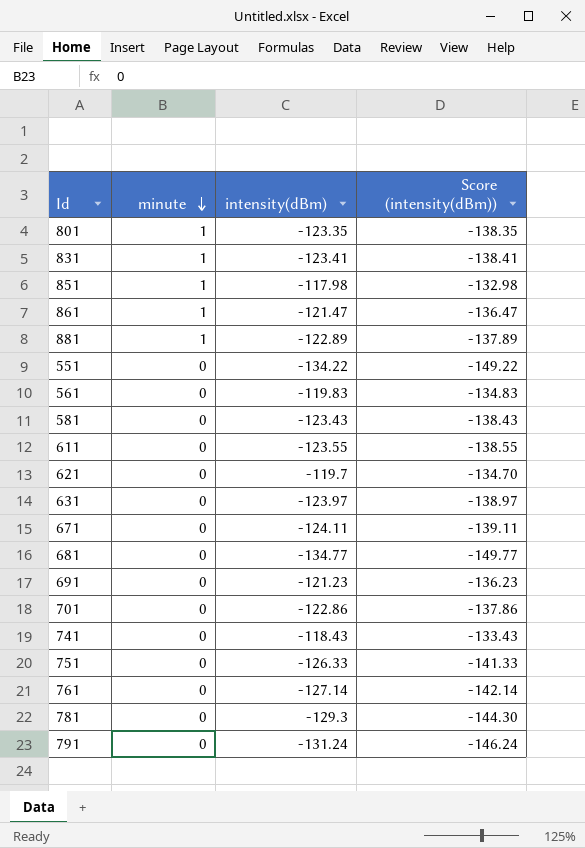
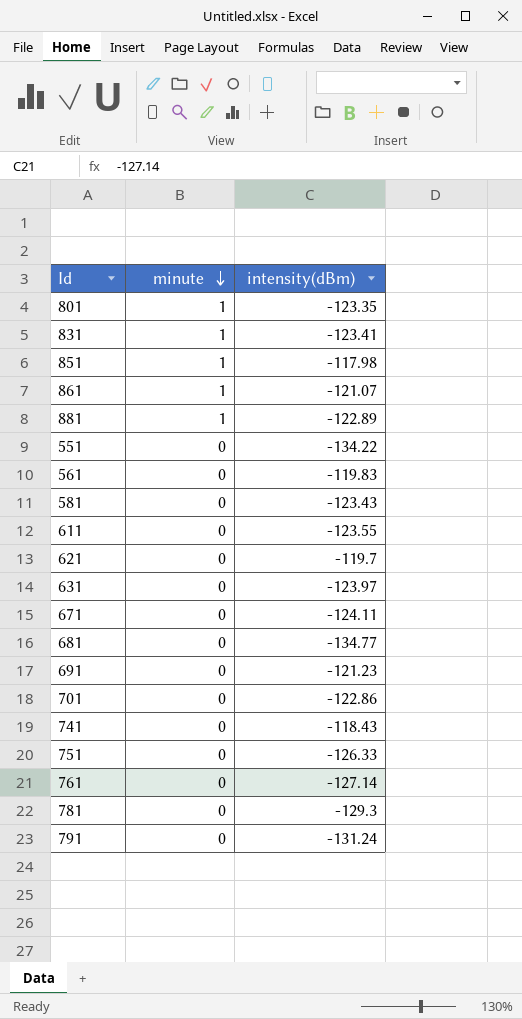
column Score (intensity(dBm)) | formula: [intensity(dBm)] - 15 -> none
861 | intensity(dBm): -121.47 -> -121.07

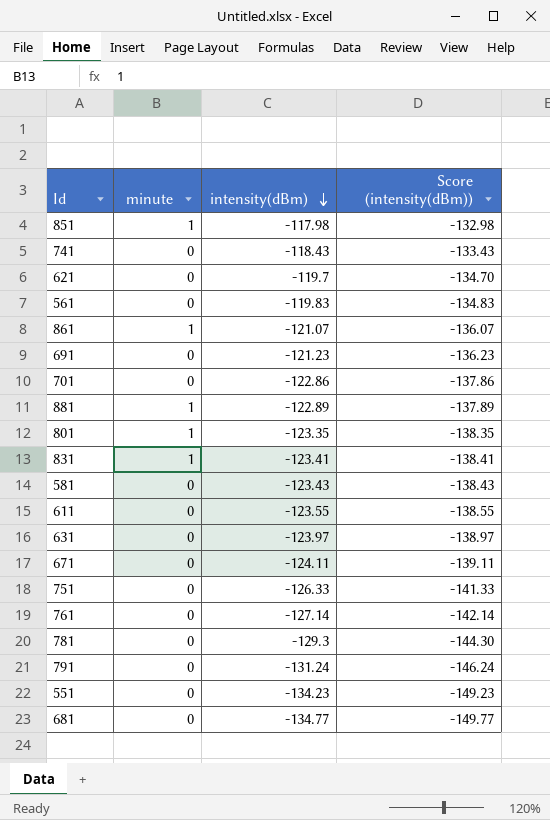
row order: minute descending -> intensity(dBm) descending
column Score (intensity(dBm)) | formula: none -> [intensity(dBm)] - 15
551 | intensity(dBm): -134.22 -> -134.23

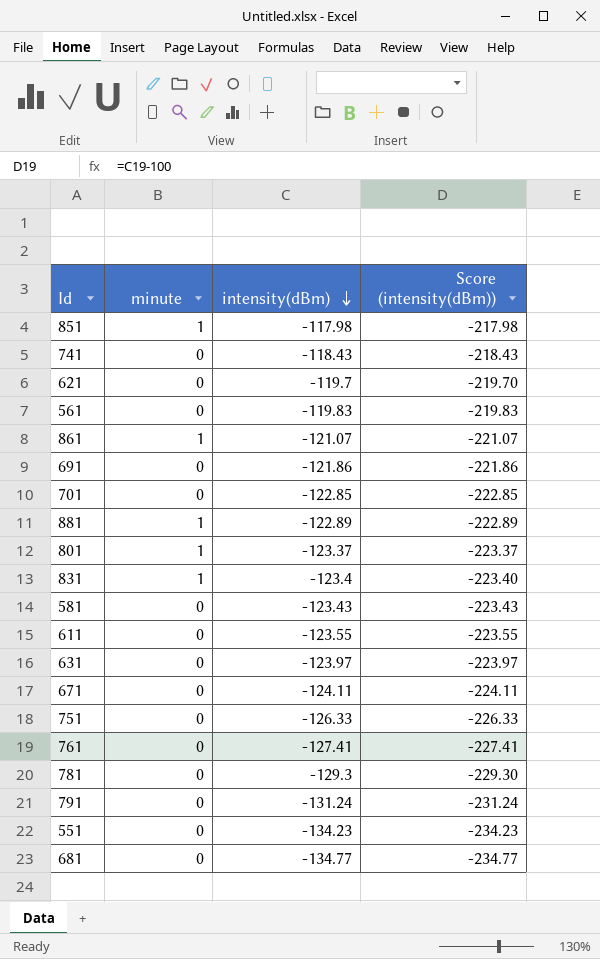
column Score (intensity(dBm)) | formula: [intensity(dBm)] - 15 -> [intensity(dBm)] - 100
691 | intensity(dBm): -121.23 -> -121.86
701 | intensity(dBm): -122.86 -> -122.85
801 | intensity(dBm): -123.35 -> -123.37
831 | intensity(dBm): -123.41 -> -123.4
761 | intensity(dBm): -127.14 -> -127.41

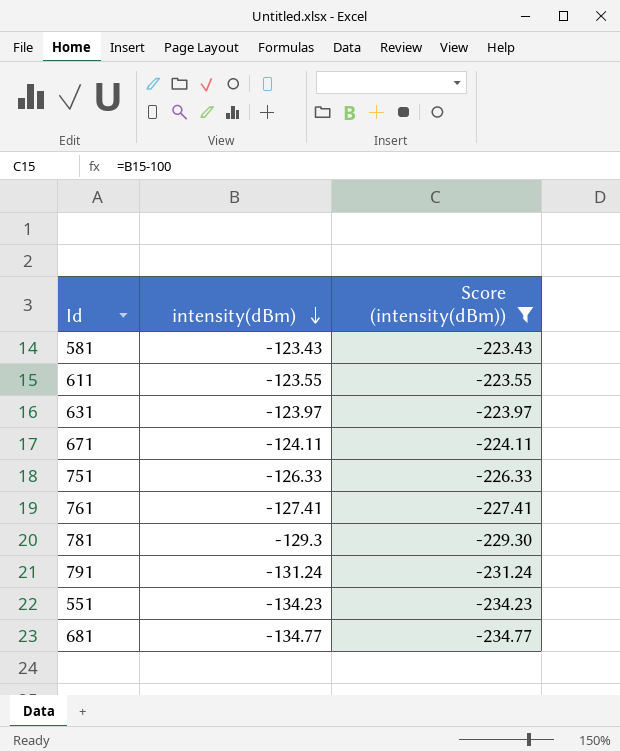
filter: none -> Score (intensity(dBm)) <= -223.43
column minute | position: 2 -> none

